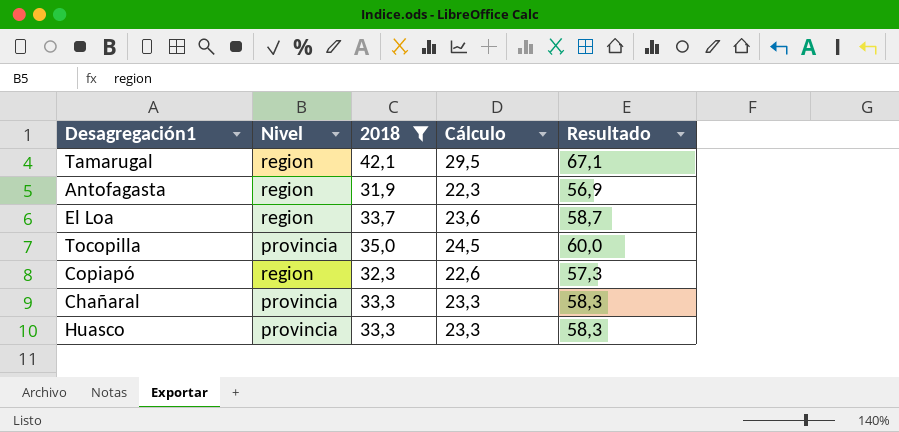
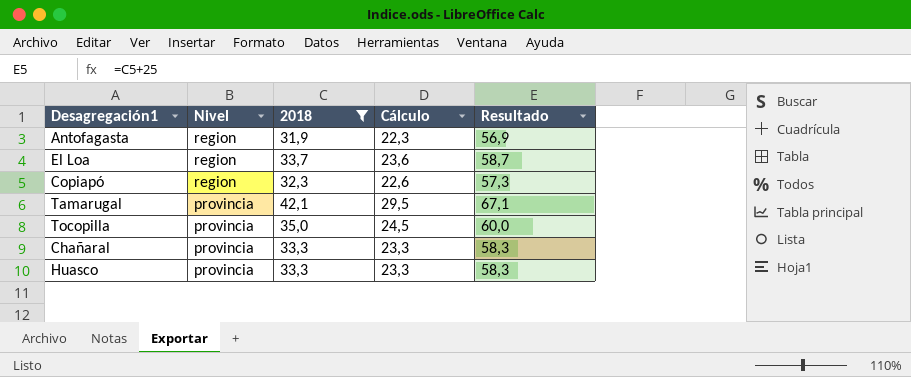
row order: none -> Nivel descending
Tamarugal | Nivel: region -> provincia

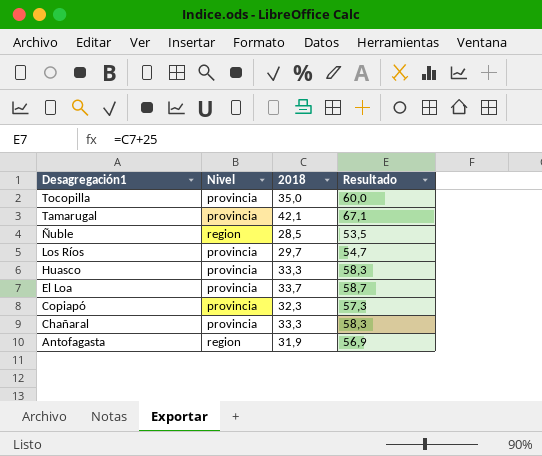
filter: 2018 >= 31,9 -> none
row order: Nivel descending -> Desagregación1 descending
column Cálculo | formula: [2018] * 0,7 -> none
El Loa | Nivel: region -> provincia
Copiapó | Nivel: region -> provincia

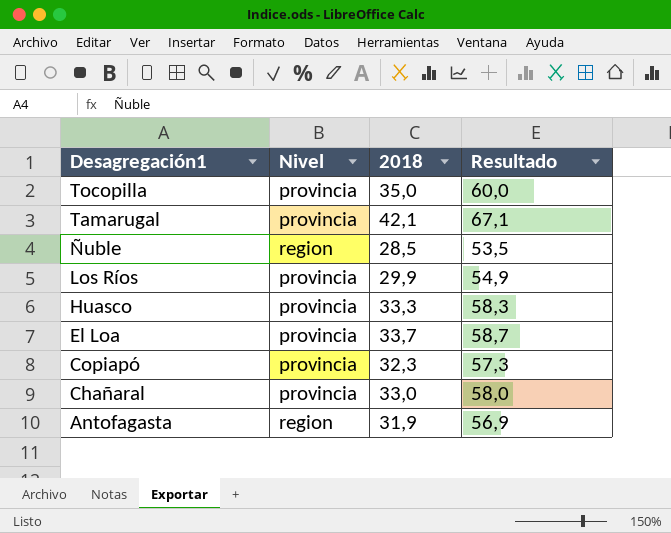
Los Ríos | 2018: 29,7 -> 29,9
Los Ríos | Resultado: 54,7 -> 54,9
Chañaral | 2018: 33,3 -> 33,0
Chañaral | Resultado: 58,3 -> 58,0

